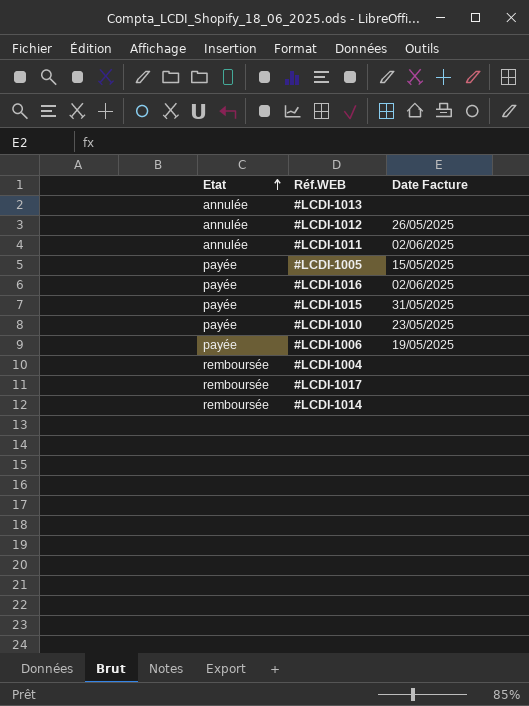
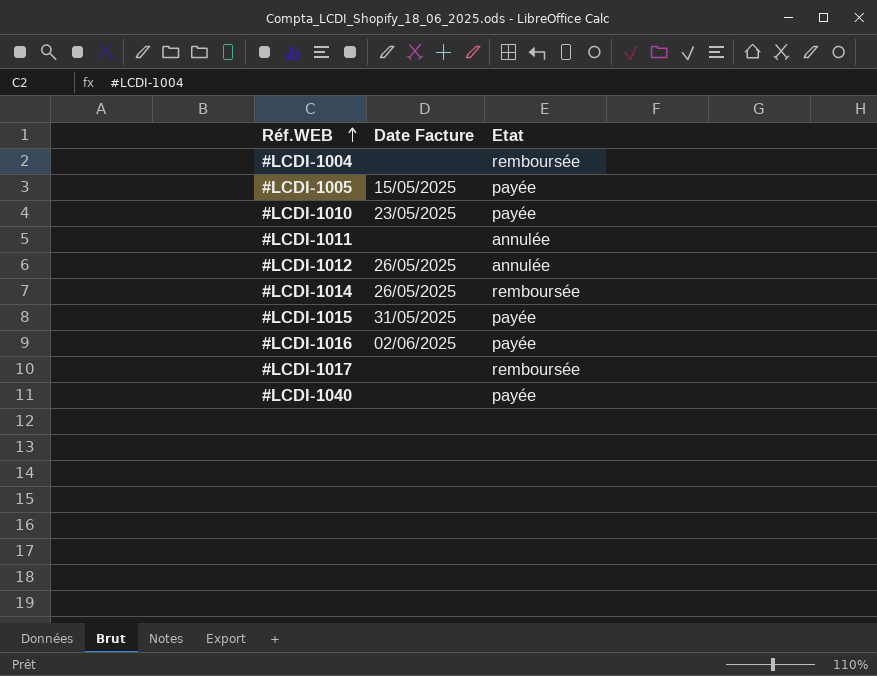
row order: Etat ascending -> Réf.WEB ascending
column Etat | position: 1 -> 3
row #LCDI-1013: annulée | none -> none
row #LCDI-1006: payée | 19/05/2025 -> none
#LCDI-1011 | Date Facture: 02/06/2025 -> none
#LCDI-1014 | Date Facture: none -> 26/05/2025
row #LCDI-1040: none -> none | payée

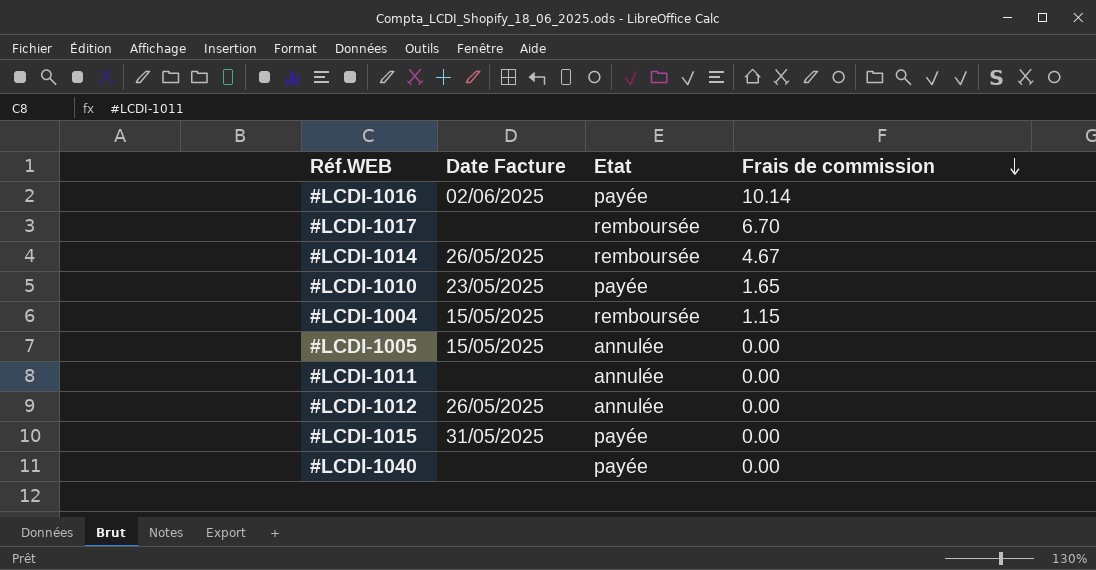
row order: Réf.WEB ascending -> Frais de commission descending
column Frais de commission | position: none -> 4
#LCDI-1004 | Date Facture: none -> 15/05/2025
#LCDI-1005 | Etat: payée -> annulée

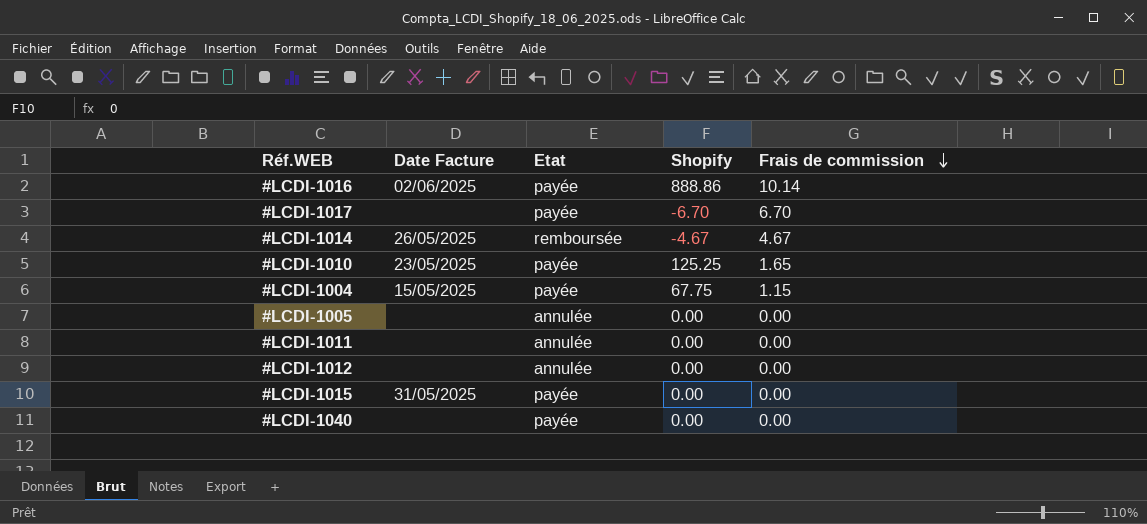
column Shopify | position: none -> 4
#LCDI-1017 | Etat: remboursée -> payée
#LCDI-1004 | Etat: remboursée -> payée
#LCDI-1005 | Date Facture: 15/05/2025 -> none
#LCDI-1012 | Date Facture: 26/05/2025 -> none

